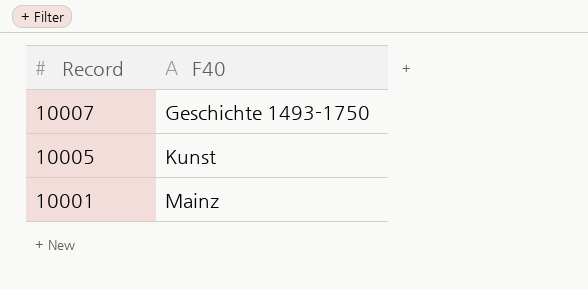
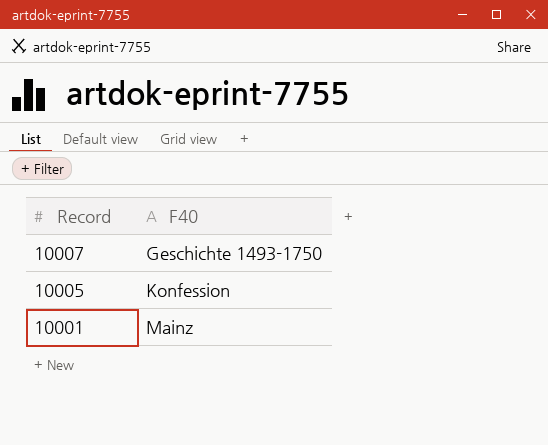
10005 | F40: Kunst -> Konfession

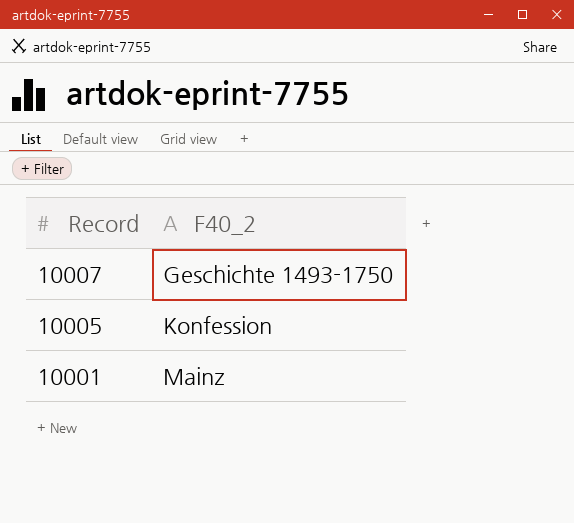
column name: F40 -> F40_2

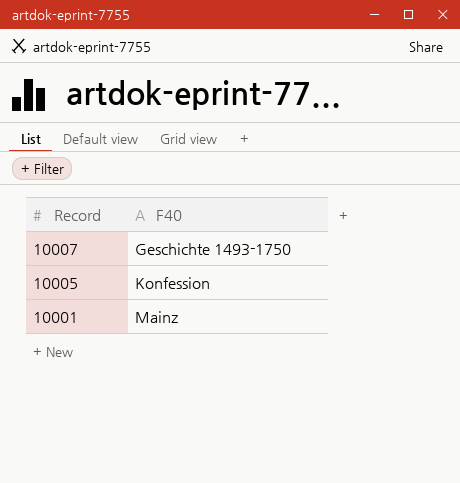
column name: F40_2 -> F40

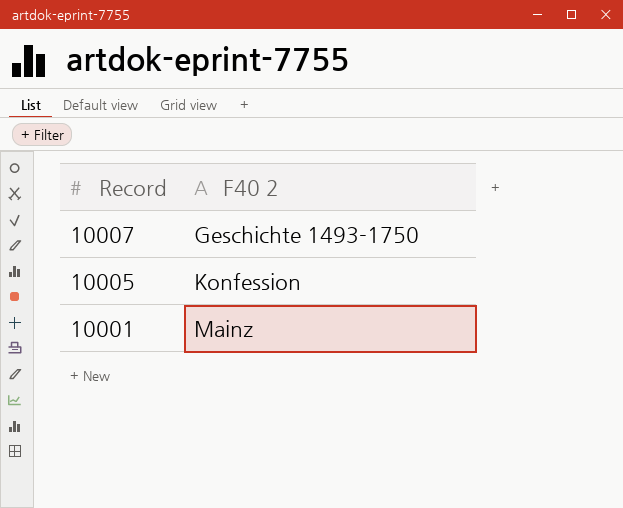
column name: F40 -> F40 2

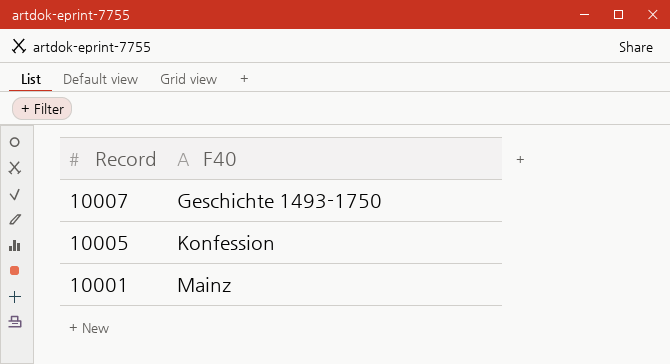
column name: F40 2 -> F40

